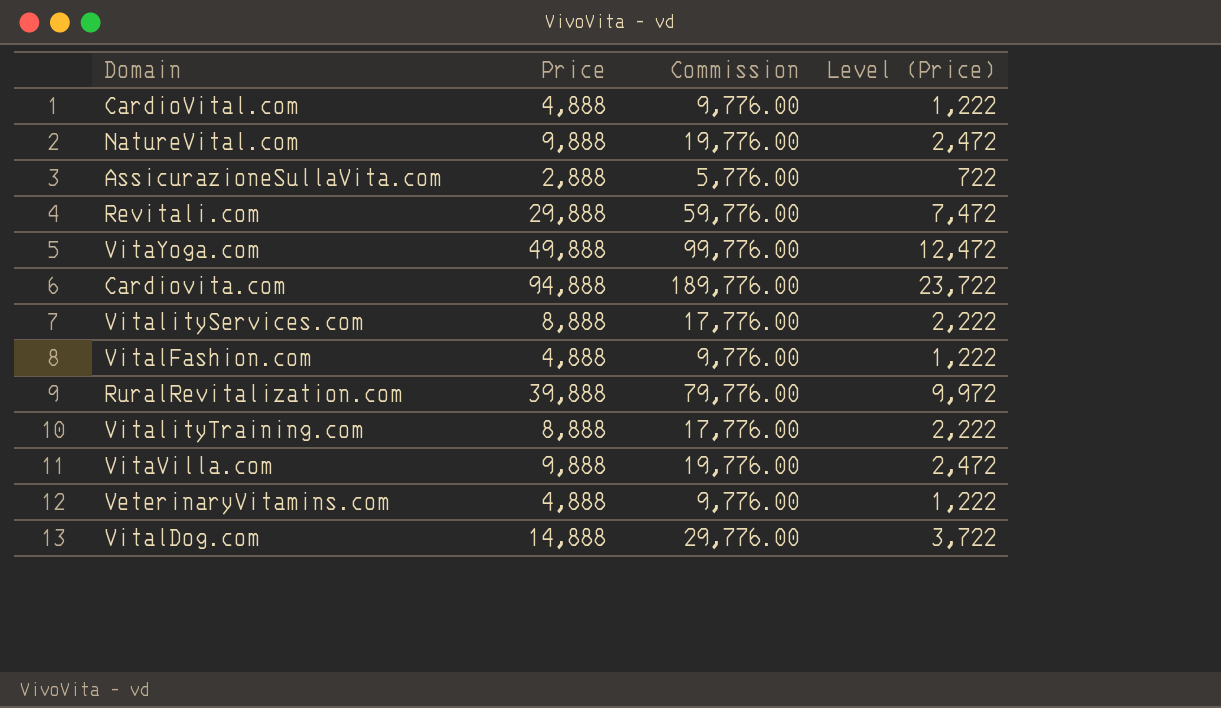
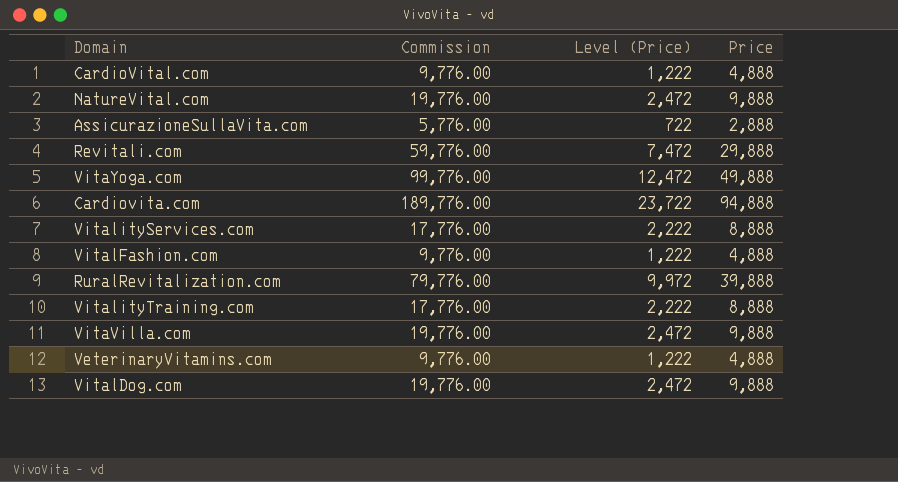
column Price | position: 2 -> 4
VitalDog.com | Commission: 29,776.00 -> 19,776.00
VitalDog.com | Level (Price): 3,722 -> 2,472
VitalDog.com | Price: 14,888 -> 9,888

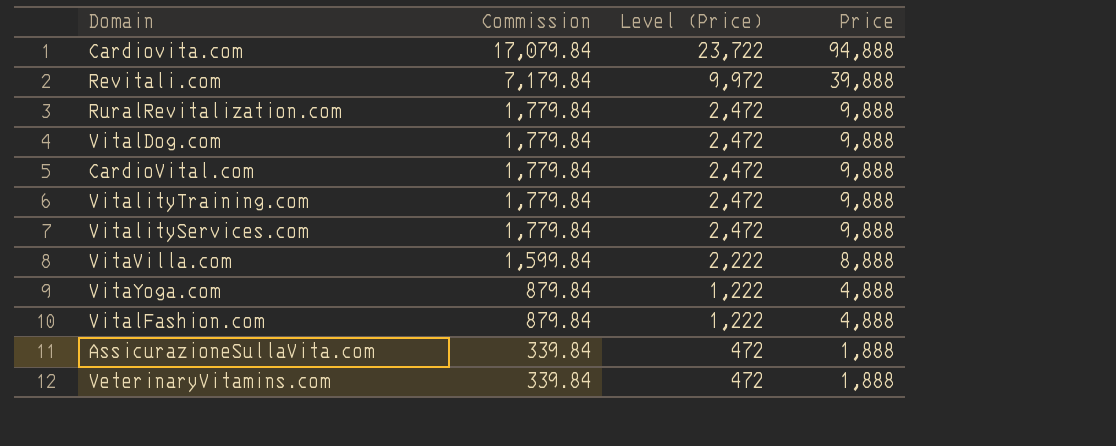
row order: none -> Commission descending
column Commission | formula: [Price] * 2 -> [Price] * 0.18
row NatureVital.com: 19,776.00 | 2,472 | 9,888 -> none
Revitali.com | Level (Price): 7,472 -> 9,972
Revitali.com | Price: 29,888 -> 39,888
RuralRevitalization.com | Level (Price): 9,972 -> 2,472
RuralRevitalization.com | Price: 39,888 -> 9,888
CardioVital.com | Level (Price): 1,222 -> 2,472
CardioVital.com | Price: 4,888 -> 9,888
VitalityTraining.com | Level (Price): 2,222 -> 2,472
VitalityTraining.com | Price: 8,888 -> 9,888
VitalityServices.com | Level (Price): 2,222 -> 2,472
VitalityServices.com | Price: 8,888 -> 9,888
VitaVilla.com | Level (Price): 2,472 -> 2,222
VitaVilla.com | Price: 9,888 -> 8,888
VitaYoga.com | Level (Price): 12,472 -> 1,222
VitaYoga.com | Price: 49,888 -> 4,888
AssicurazioneSullaVita.com | Level (Price): 722 -> 472
AssicurazioneSullaVita.com | Price: 2,888 -> 1,888
VeterinaryVitamins.com | Level (Price): 1,222 -> 472
VeterinaryVitamins.com | Price: 4,888 -> 1,888

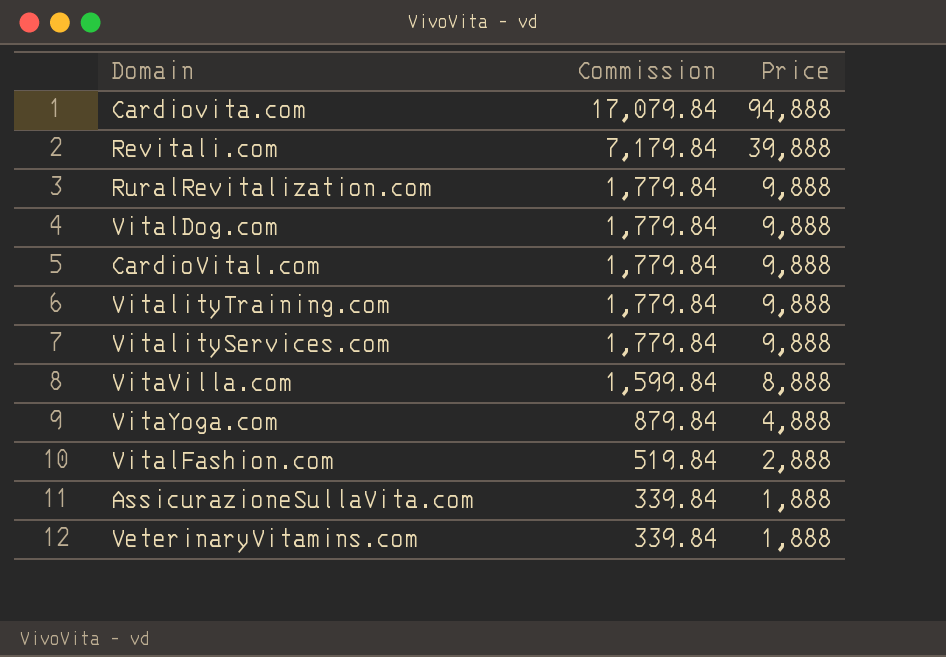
column Level (Price) | formula: [Price] * 0.25 -> none
VitalFashion.com | Commission: 879.84 -> 519.84
VitalFashion.com | Price: 4,888 -> 2,888

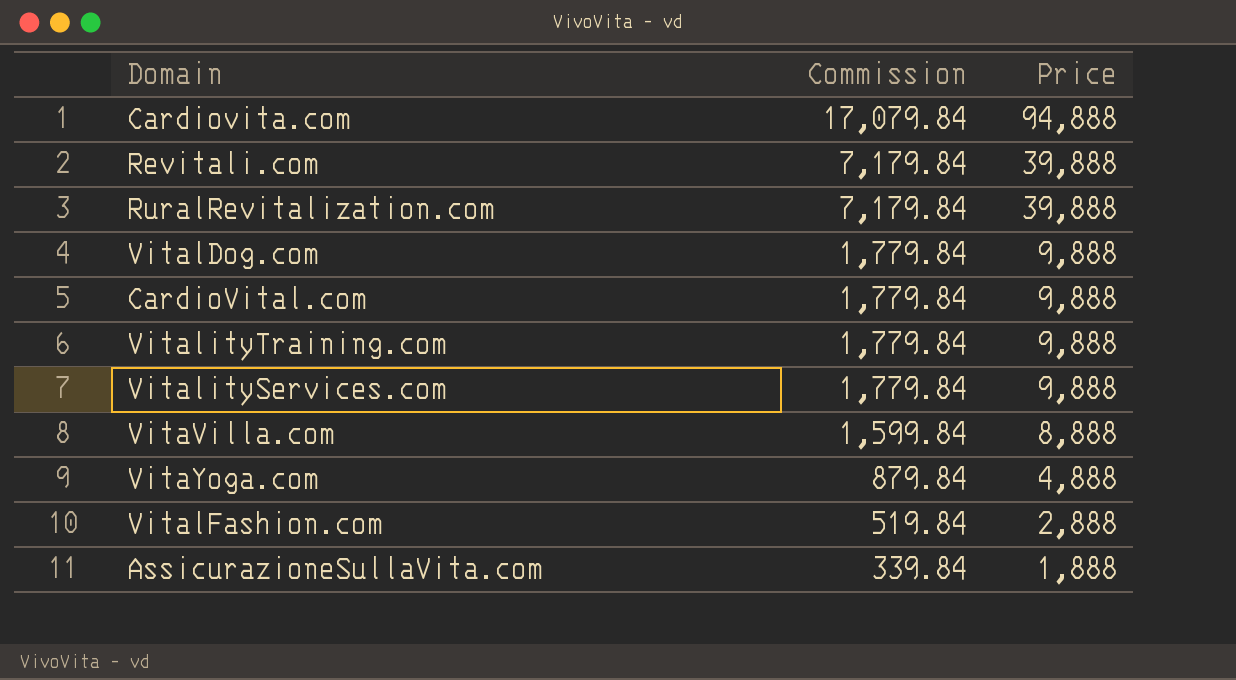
row VeterinaryVitamins.com: 339.84 | 1,888 -> none
RuralRevitalization.com | Commission: 1,779.84 -> 7,179.84
RuralRevitalization.com | Price: 9,888 -> 39,888

